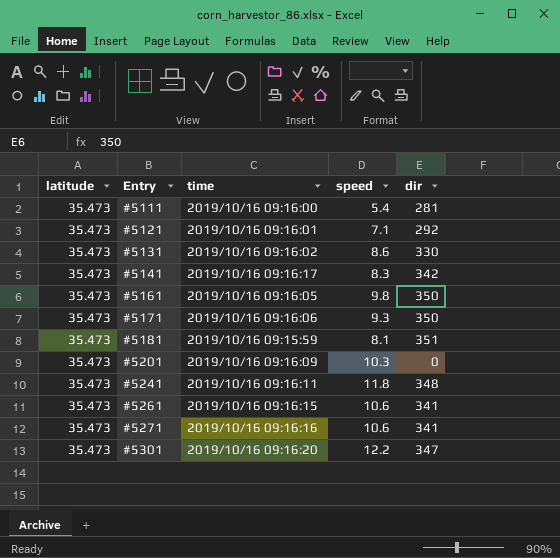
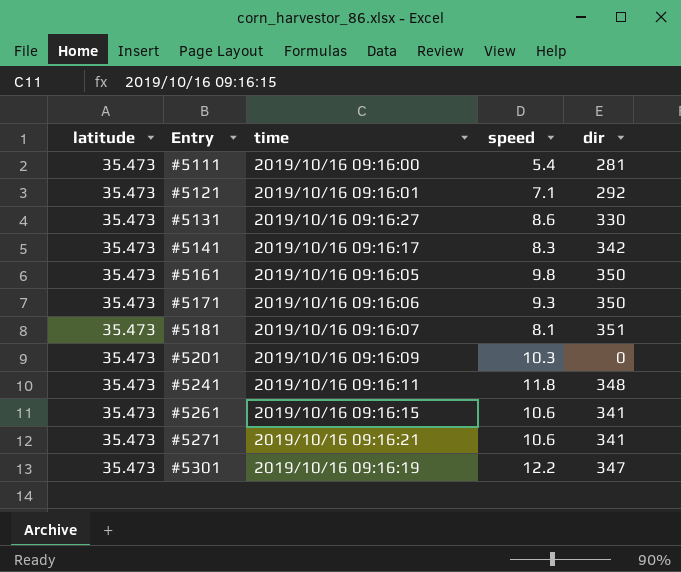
#5131 | time: 2019/10/16 09:16:02 -> 2019/10/16 09:16:27
#5181 | time: 2019/10/16 09:15:59 -> 2019/10/16 09:16:07
#5271 | time: 2019/10/16 09:16:16 -> 2019/10/16 09:16:21
#5301 | time: 2019/10/16 09:16:20 -> 2019/10/16 09:16:19

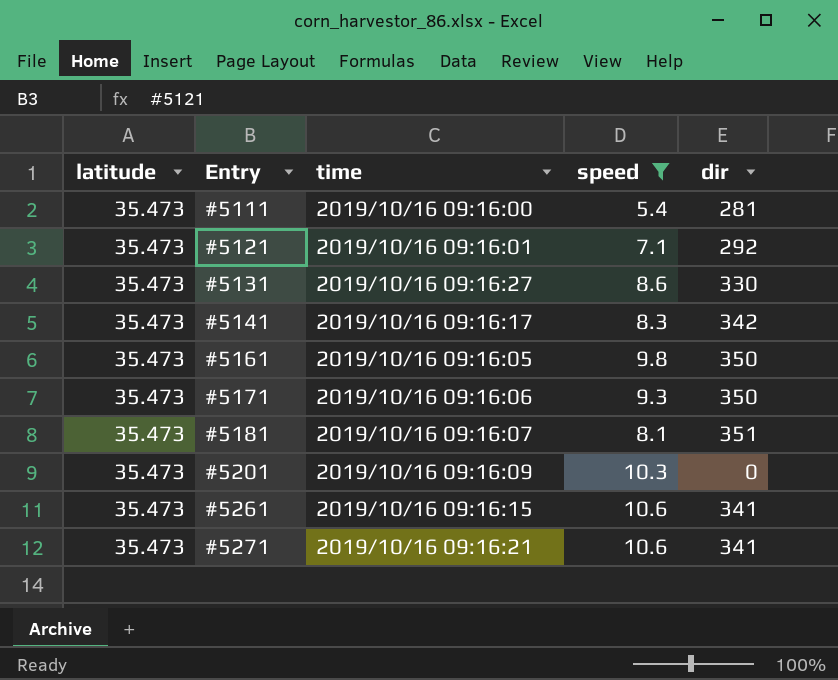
filter: none -> speed <= 10.6

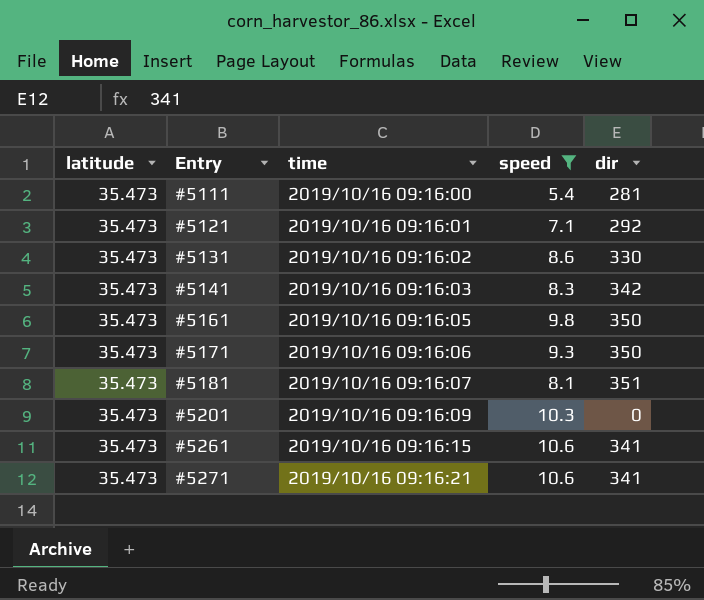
#5131 | time: 2019/10/16 09:16:27 -> 2019/10/16 09:16:02
#5141 | time: 2019/10/16 09:16:17 -> 2019/10/16 09:16:03

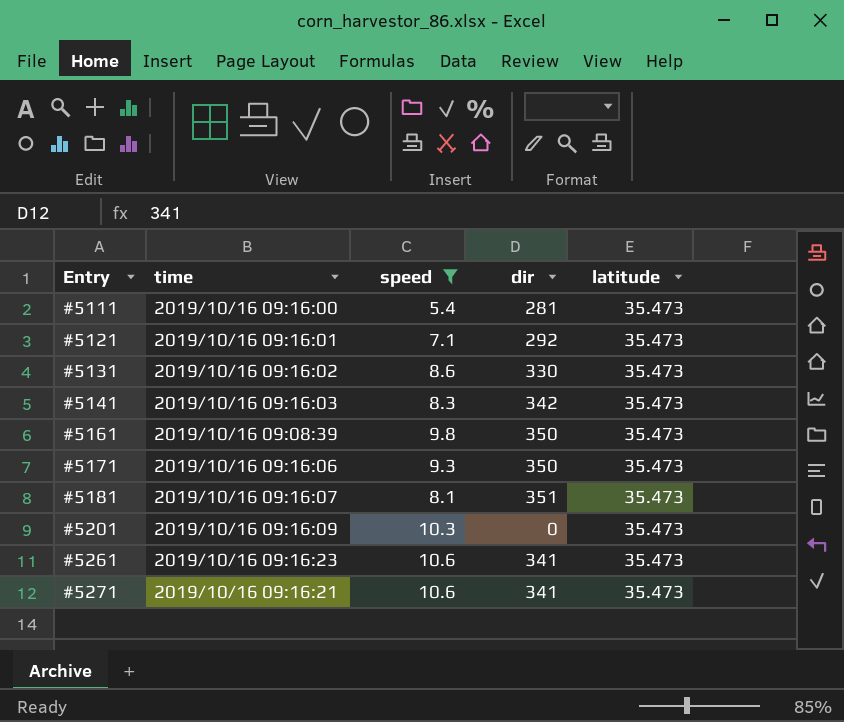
column latitude | position: 1 -> 5
#5161 | time: 2019/10/16 09:16:05 -> 2019/10/16 09:08:39
#5261 | time: 2019/10/16 09:16:15 -> 2019/10/16 09:16:23

